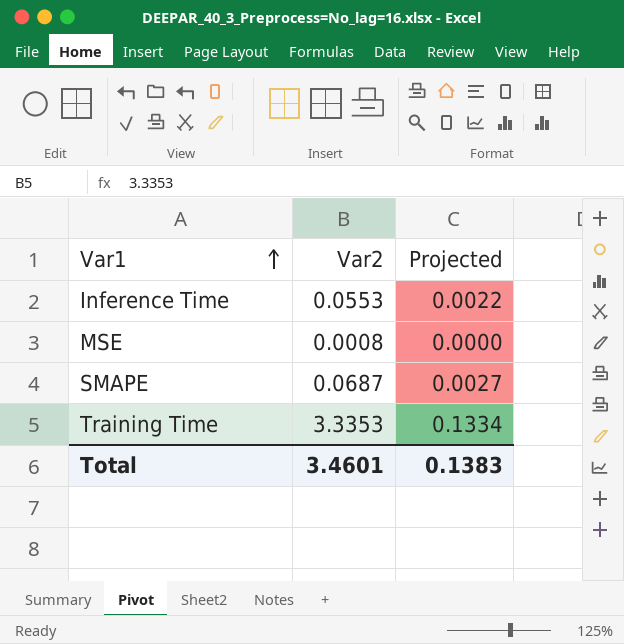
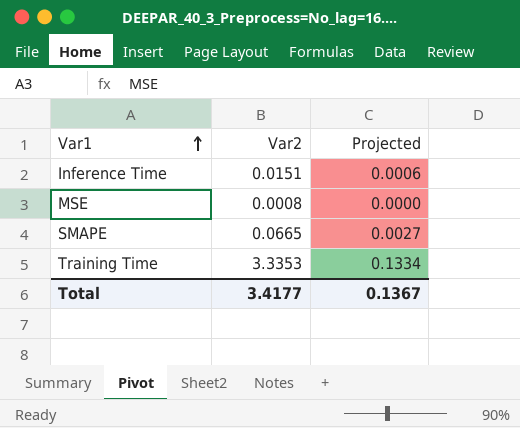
Inference Time | Var2: 0.0553 -> 0.0151
Inference Time | Projected: 0.0022 -> 0.0006
SMAPE | Var2: 0.0687 -> 0.0665
Total | Var2: 3.4601 -> 3.4177
Total | Projected: 0.1383 -> 0.1367

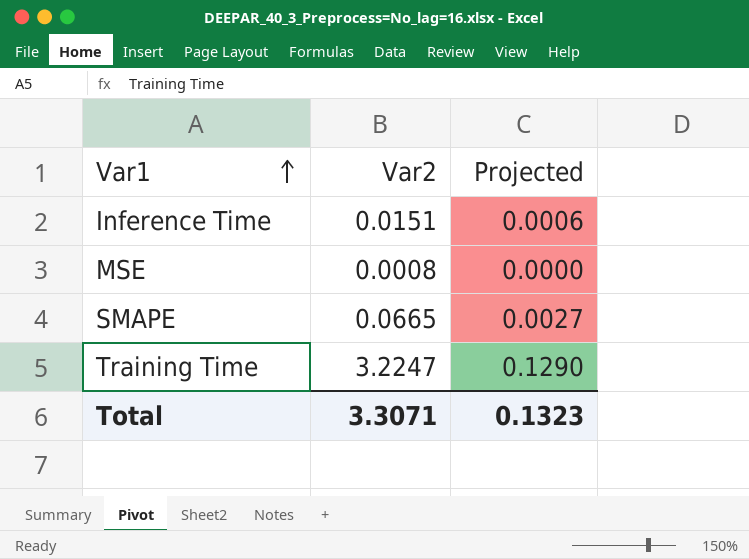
Training Time | Var2: 3.3353 -> 3.2247
Training Time | Projected: 0.1334 -> 0.1290
Total | Var2: 3.4177 -> 3.3071
Total | Projected: 0.1367 -> 0.1323

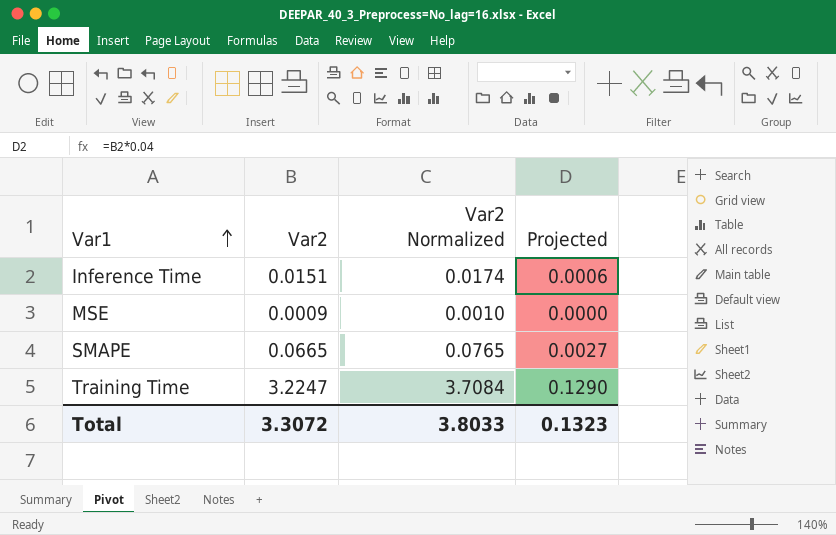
column Var2 Normalized | formula: none -> [Var2] * 1.15
MSE | Var2: 0.0008 -> 0.0009
Total | Var2: 3.3071 -> 3.3072

